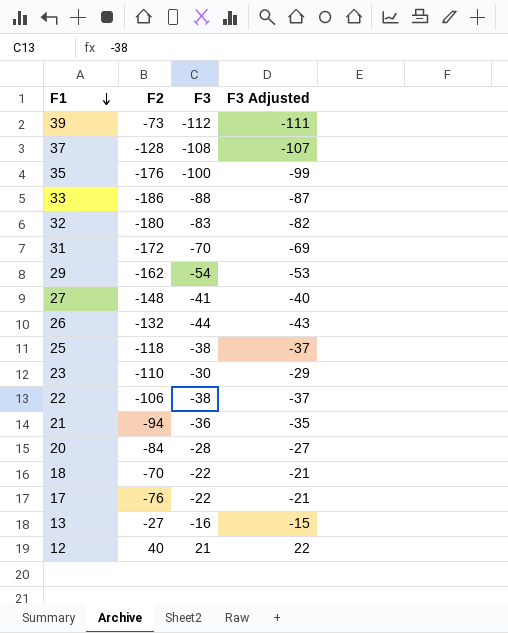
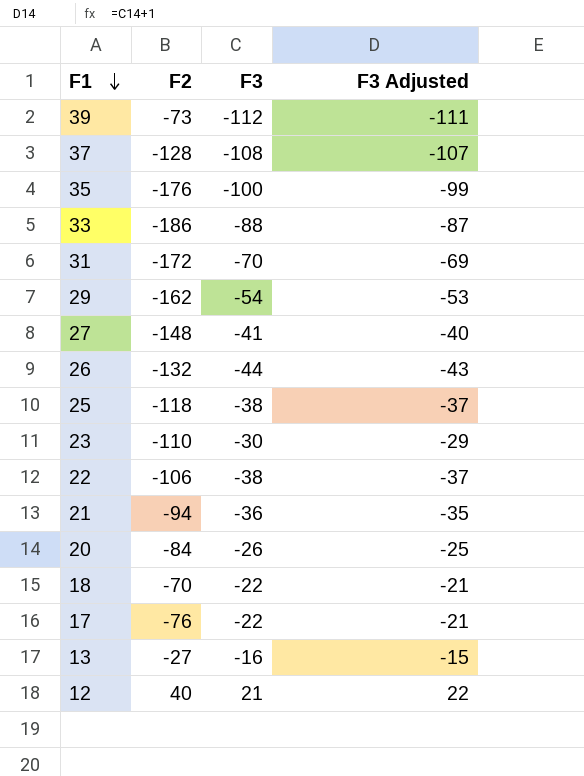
row 32: -180 | -83 | -82 -> none
20 | F3: -28 -> -26
20 | F3 Adjusted: -27 -> -25

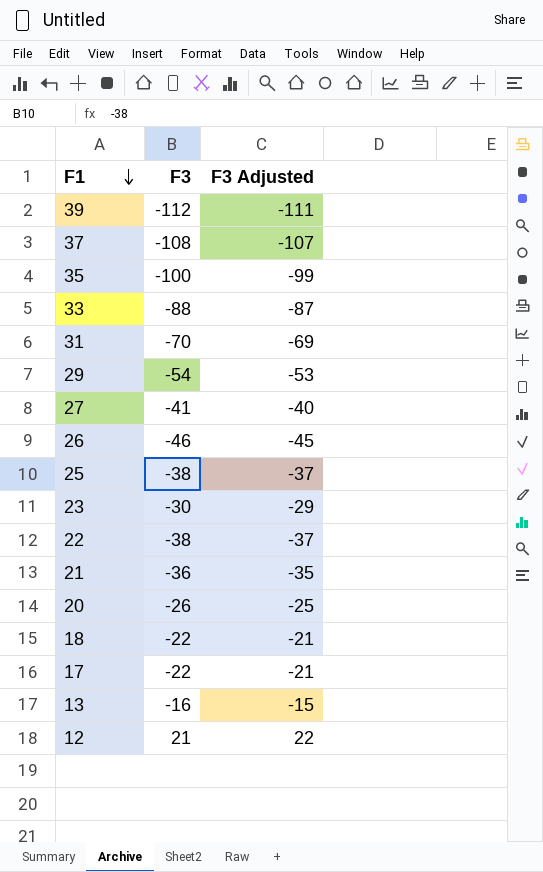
column F2 | position: 2 -> none
26 | F3: -44 -> -46
26 | F3 Adjusted: -43 -> -45

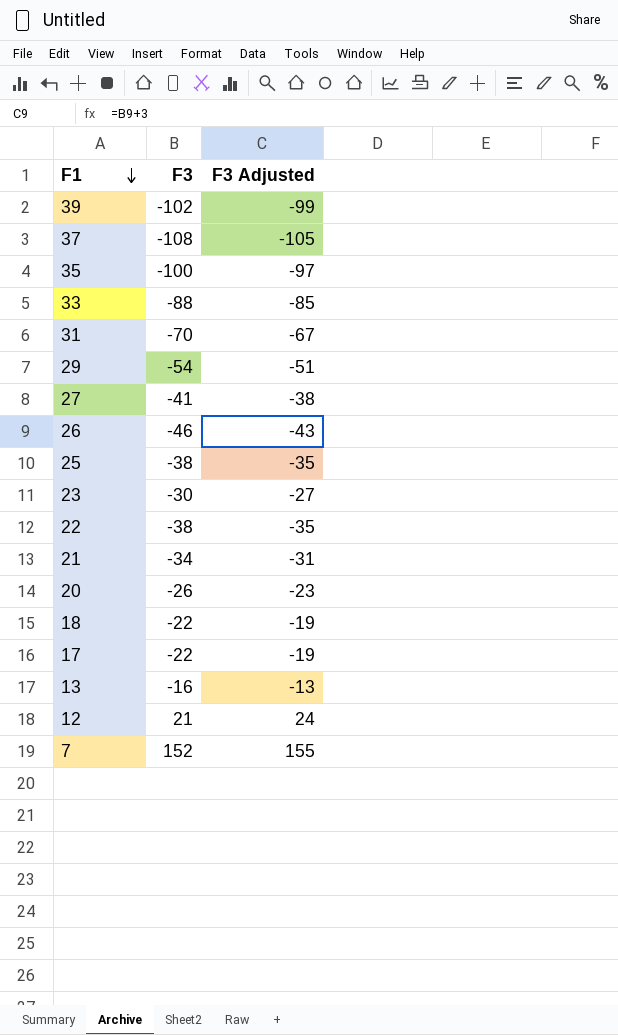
column F3 Adjusted | formula: [F3] + 1 -> [F3] + 3
39 | F3: -112 -> -102
21 | F3: -36 -> -34
row 7: none -> 152 | 155

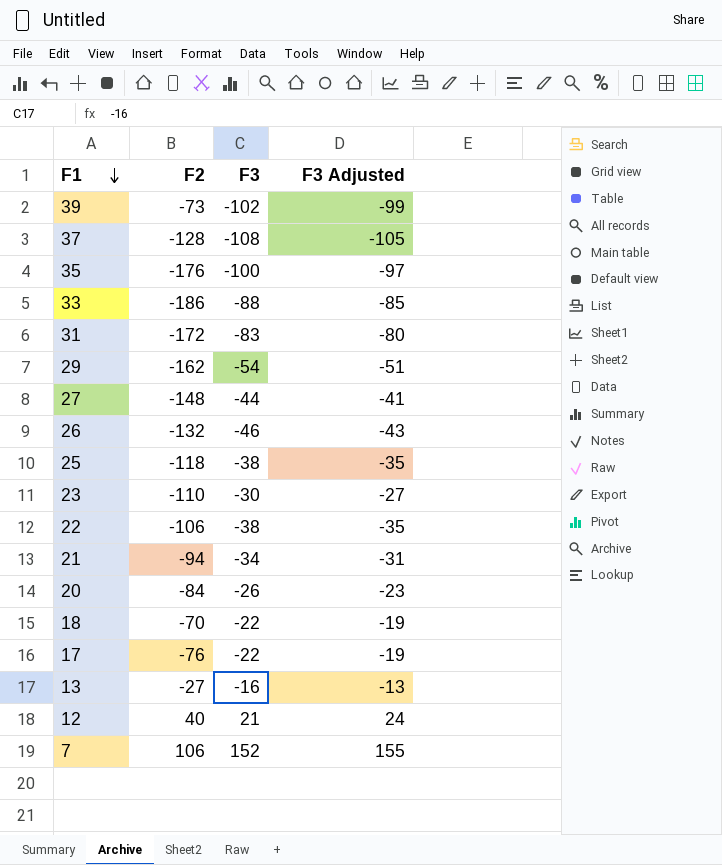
column F2 | position: none -> 2
31 | F3: -70 -> -83
31 | F3 Adjusted: -67 -> -80
27 | F3: -41 -> -44
27 | F3 Adjusted: -38 -> -41

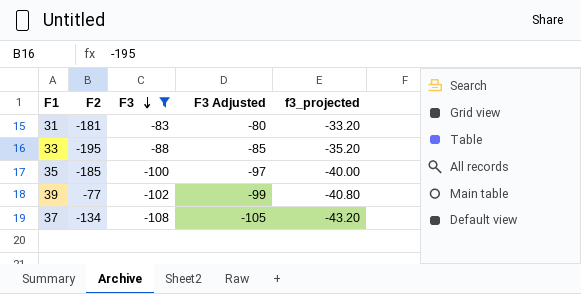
filter: none -> F3 <= -83
row order: F1 descending -> F3 descending
column f3_projected | formula: none -> [F3] * 0.4
31 | F2: -172 -> -181
33 | F2: -186 -> -195
35 | F2: -176 -> -185
39 | F2: -73 -> -77
37 | F2: -128 -> -134

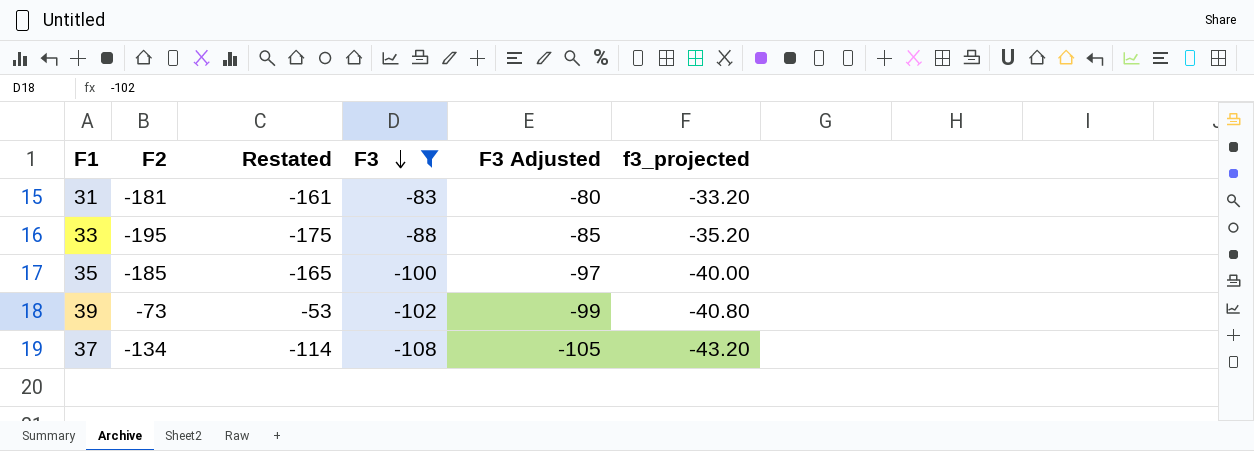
column Restated | formula: none -> [F2] + 20
39 | F2: -77 -> -73

